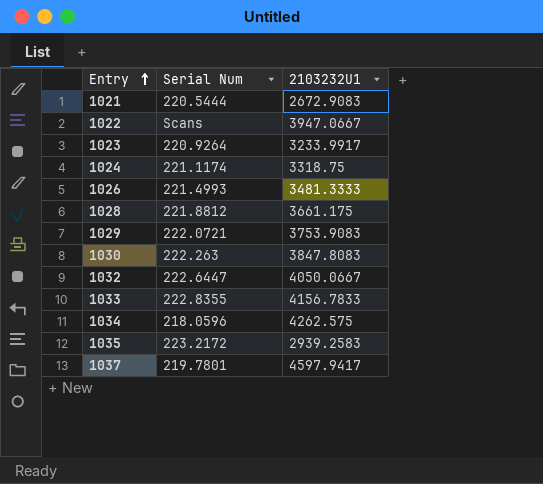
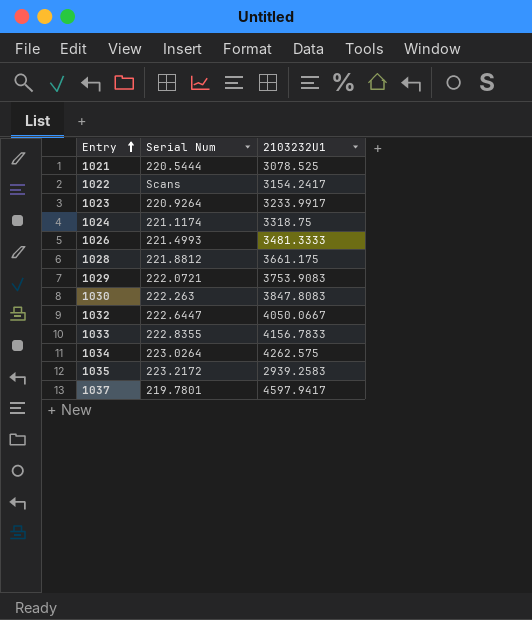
1021 | 2103232U1: 2672.9083 -> 3078.525
1022 | 2103232U1: 3947.0667 -> 3154.2417
1034 | Serial Num: 218.0596 -> 223.0264

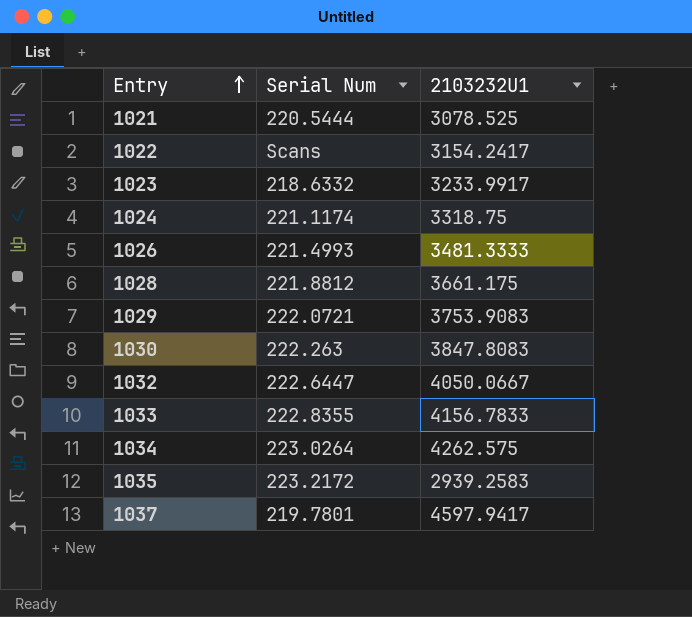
1023 | Serial Num: 220.9264 -> 218.6332

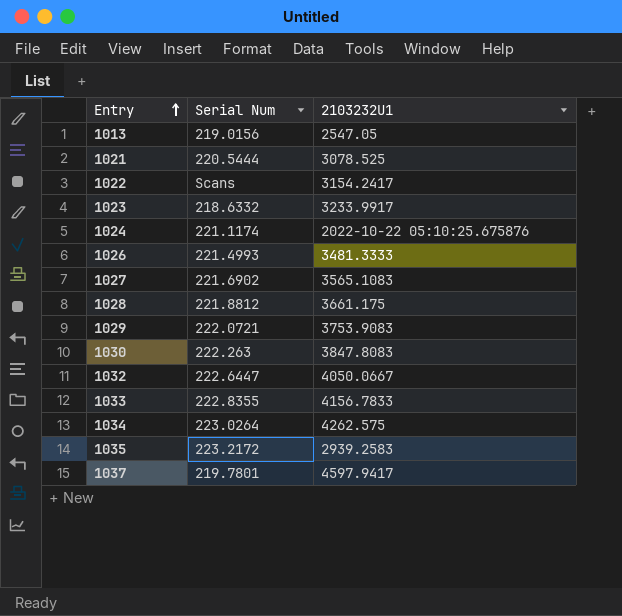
row 1013: none -> 219.0156 | 2547.05
1024 | 2103232U1: 3318.75 -> 2022-10-22 05:10:25.675876
row 1027: none -> 221.6902 | 3565.1083

